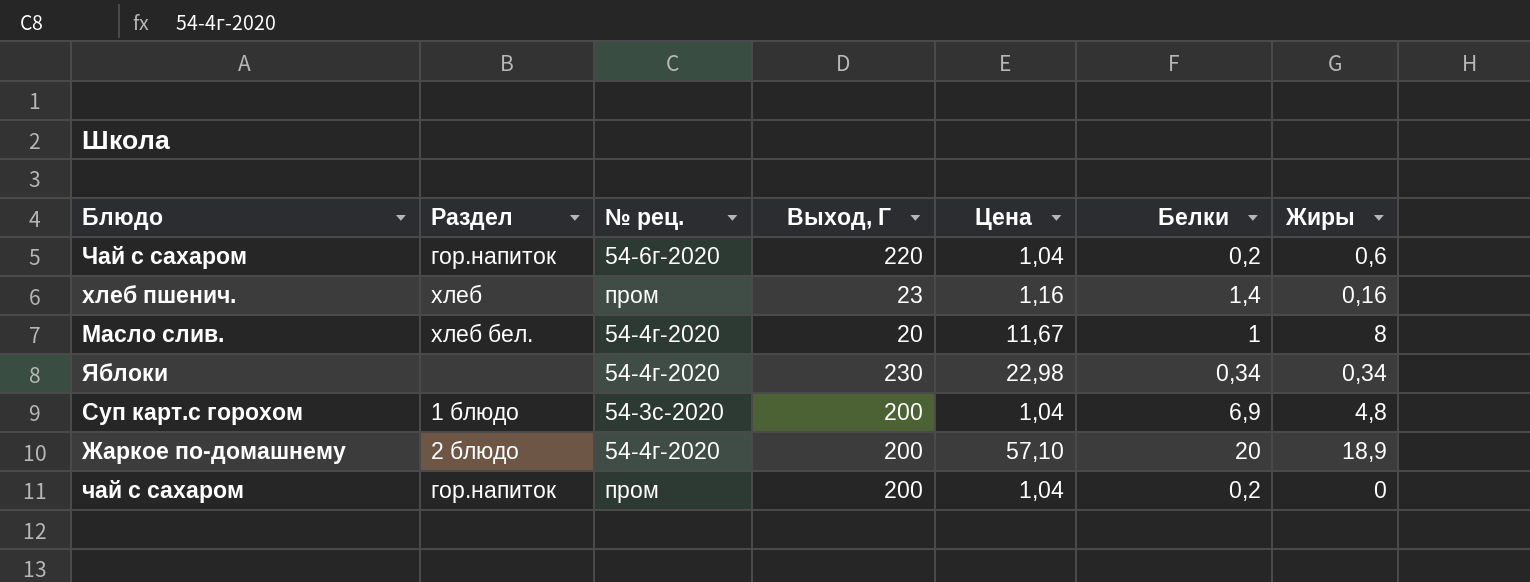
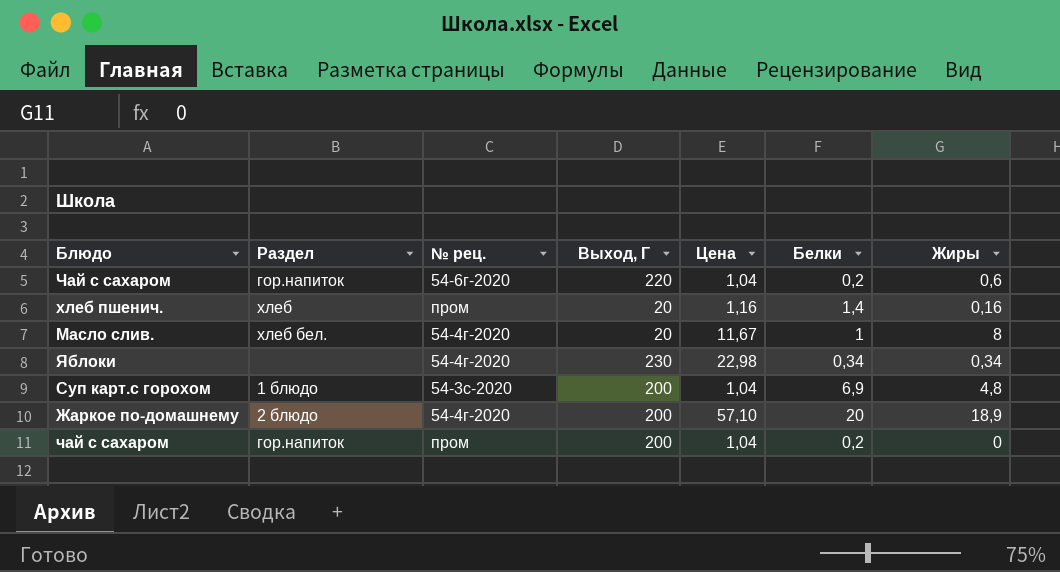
хлеб пшенич. | Выход, Г: 23 -> 20

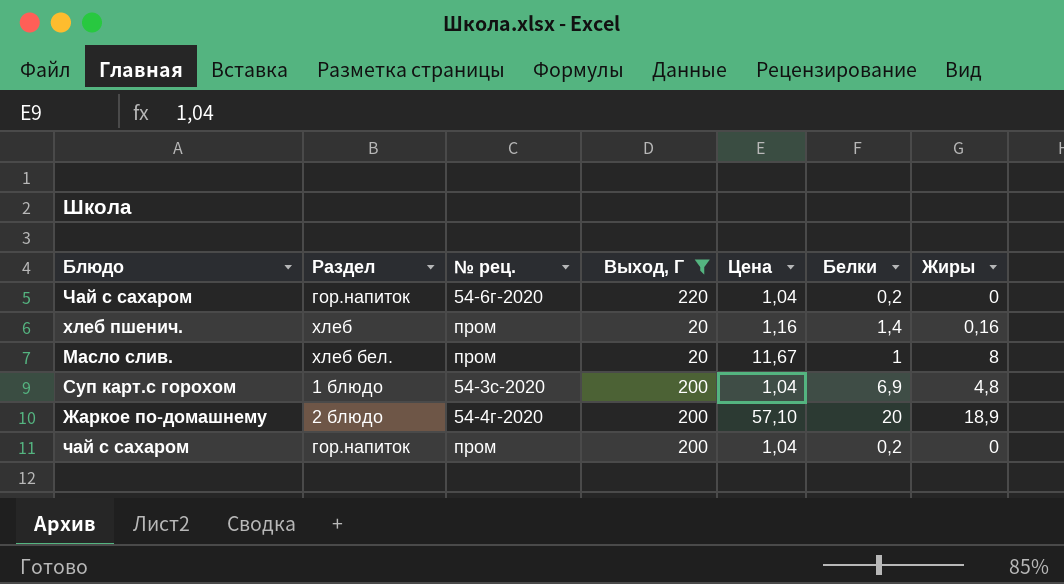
filter: none -> Выход, Г != 230
Чай с сахаром | Жиры: 0,6 -> 0
Масло слив. | № рец.: 54-4г-2020 -> пром

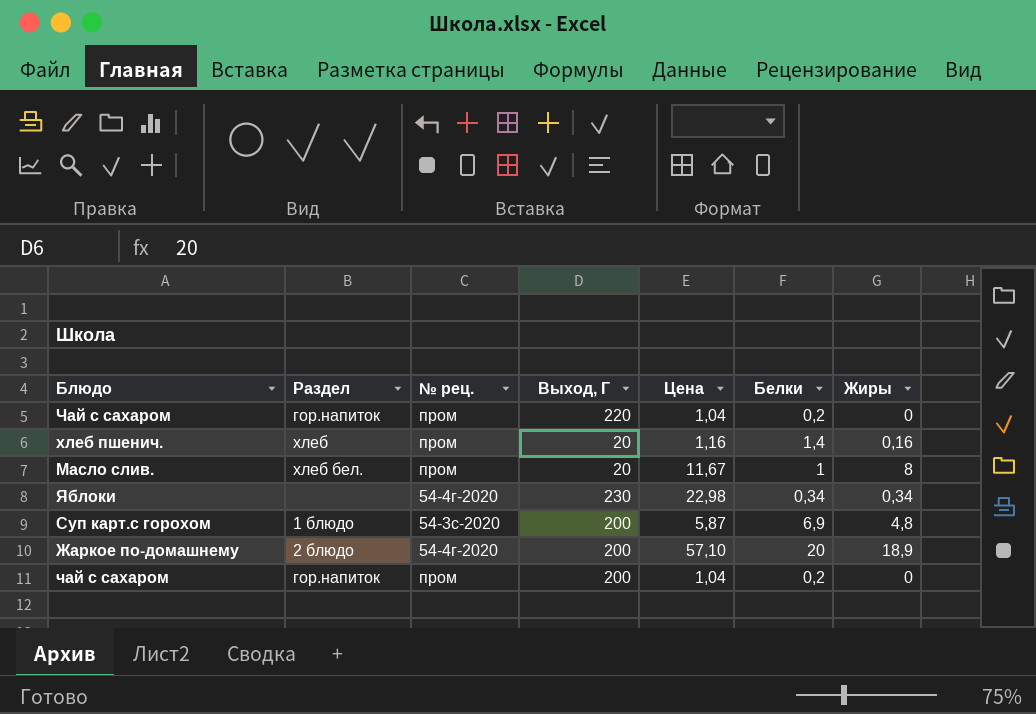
filter: Выход, Г != 230 -> none
Чай с сахаром | № рец.: 54-6г-2020 -> пром
Суп карт.с горохом | Цена: 1,04 -> 5,87

